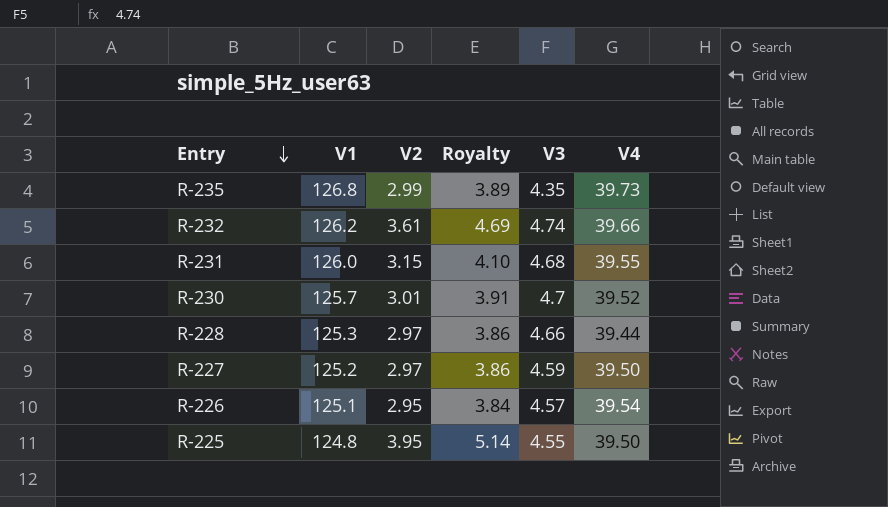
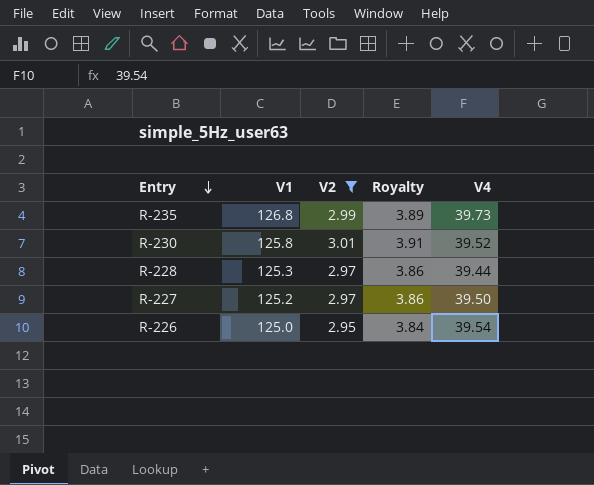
filter: none -> V2 <= 3.01
column V3 | position: 5 -> none
R-230 | V1: 125.7 -> 125.8
R-226 | V1: 125.1 -> 125.0

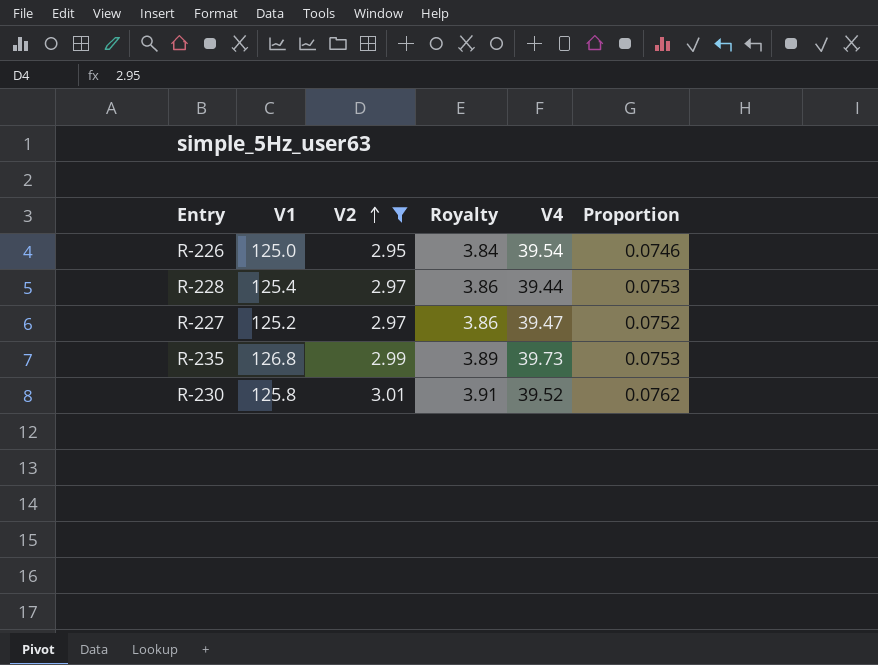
row order: Entry descending -> V2 ascending
column Proportion | formula: none -> [V2] / [V4]
R-228 | V1: 125.3 -> 125.4
R-227 | V4: 39.50 -> 39.47

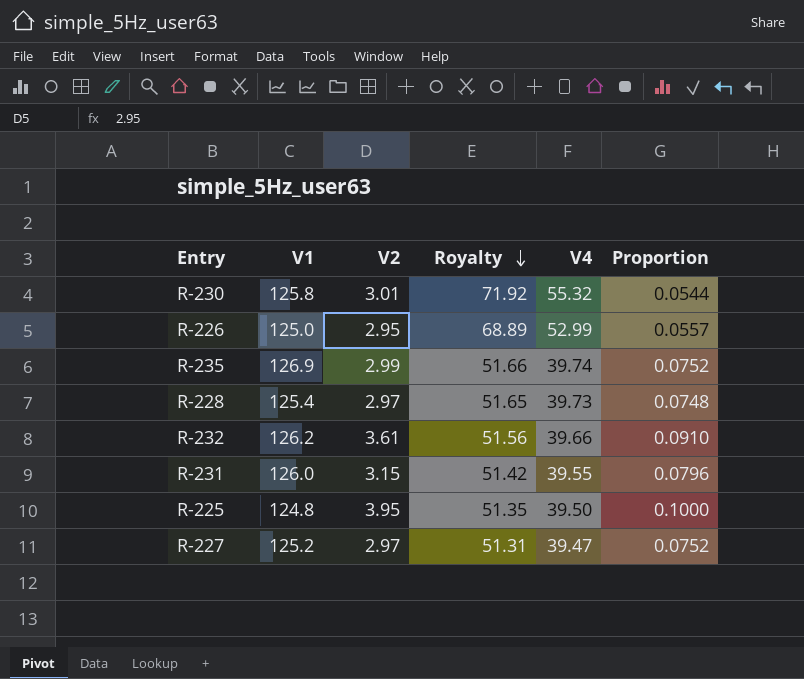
filter: V2 <= 3.01 -> none
row order: V2 ascending -> Royalty descending
column Royalty | formula: [V2] * 1.3 -> [V4] * 1.3
R-230 | V4: 39.52 -> 55.32
R-230 | Proportion: 0.0762 -> 0.0544
R-226 | V4: 39.54 -> 52.99
R-226 | Proportion: 0.0746 -> 0.0557
R-235 | V1: 126.8 -> 126.9
R-235 | V4: 39.73 -> 39.74
R-235 | Proportion: 0.0753 -> 0.0752
R-228 | V4: 39.44 -> 39.73
R-228 | Proportion: 0.0753 -> 0.0748

